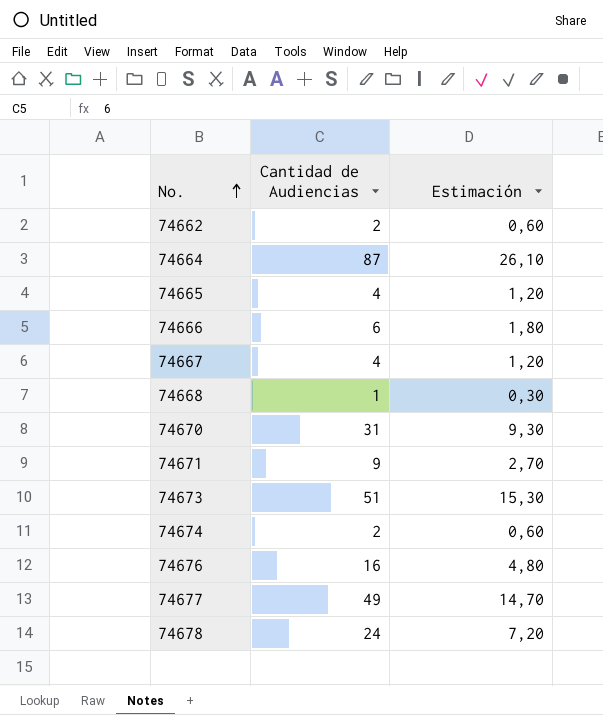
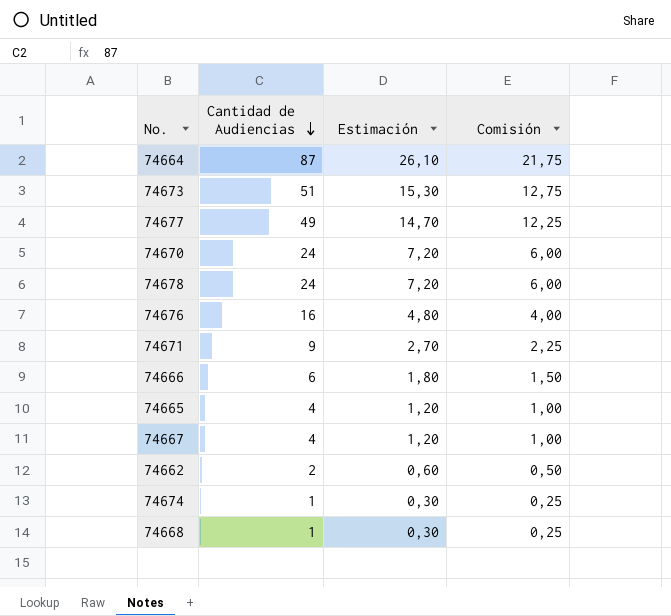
row order: No. ascending -> Cantidad de Audiencias descending
column Comisión | formula: none -> [Cantidad de Audiencias] * 0,25
74670 | Cantidad de Audiencias: 31 -> 24
74670 | Estimación: 9,30 -> 7,20
74674 | Cantidad de Audiencias: 2 -> 1
74674 | Estimación: 0,60 -> 0,30

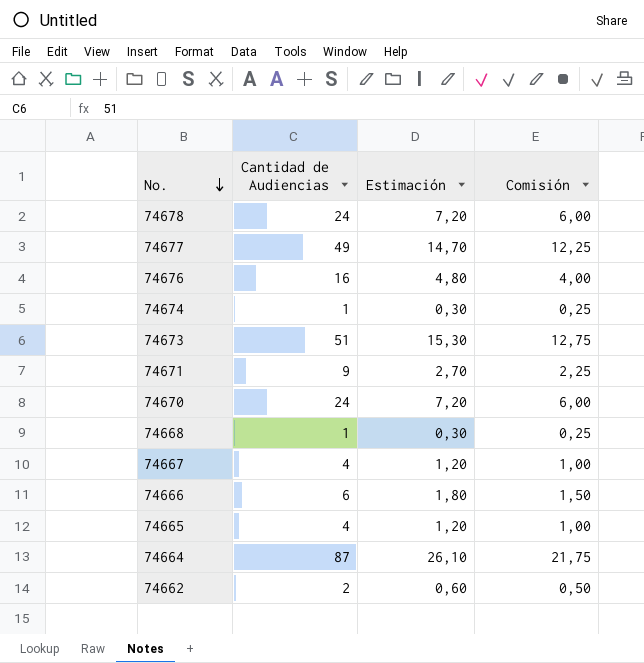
row order: Cantidad de Audiencias descending -> No. descending

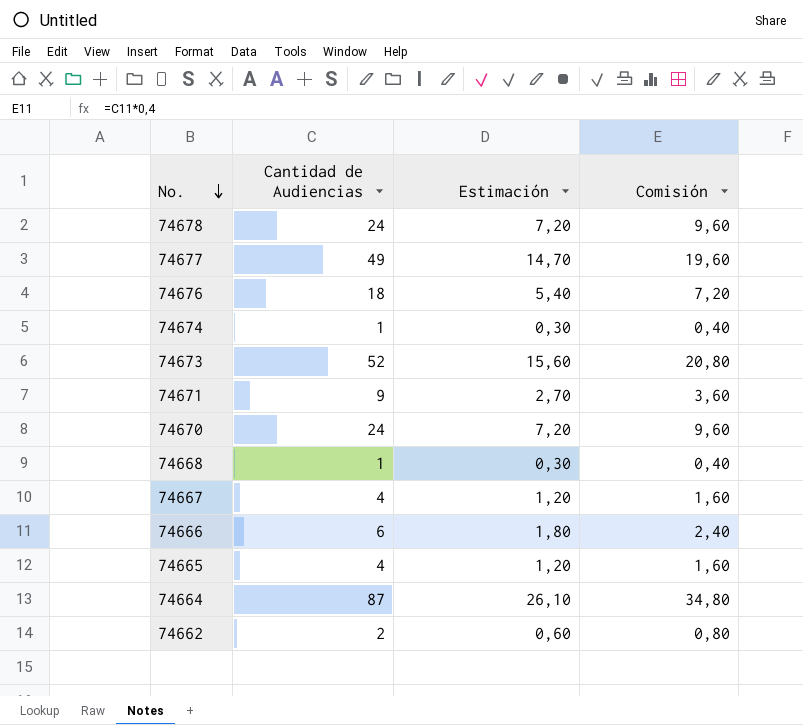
column Comisión | formula: [Cantidad de Audiencias] * 0,25 -> [Cantidad de Audiencias] * 0,4
74676 | Cantidad de Audiencias: 16 -> 18
74676 | Estimación: 4,80 -> 5,40
74673 | Cantidad de Audiencias: 51 -> 52
74673 | Estimación: 15,30 -> 15,60

